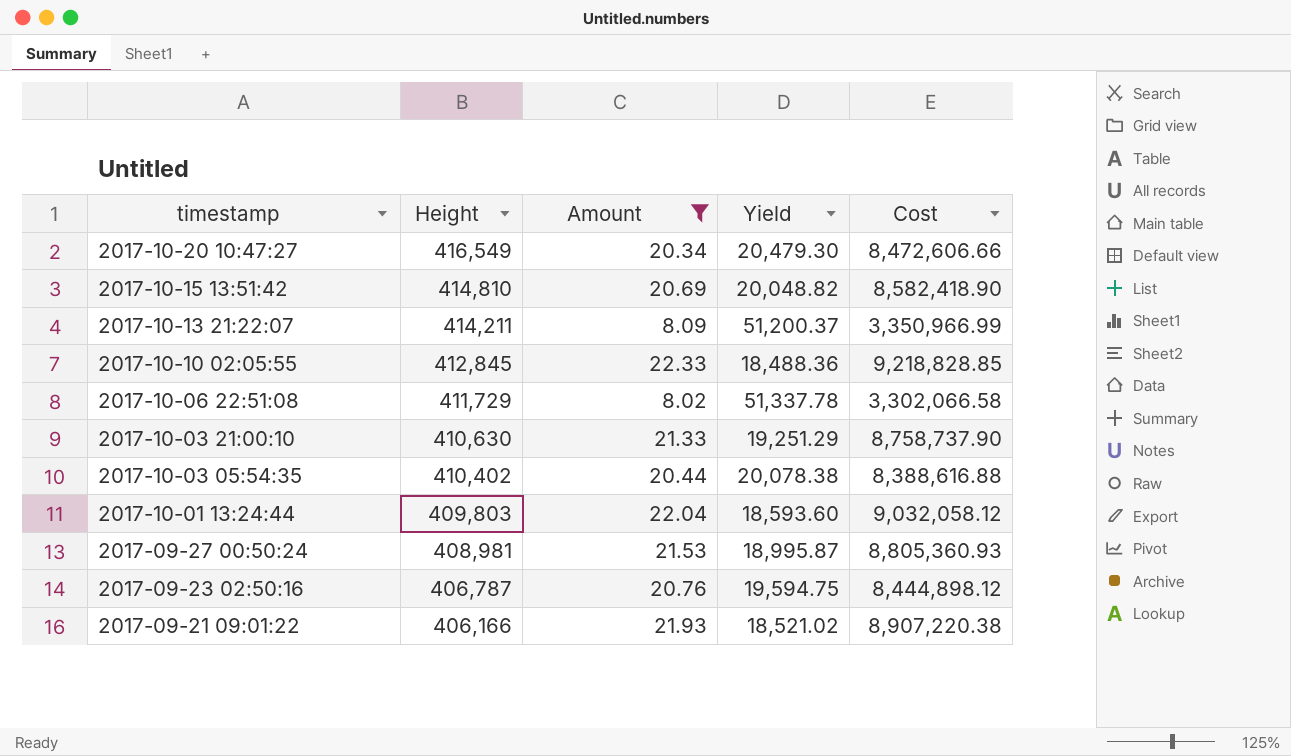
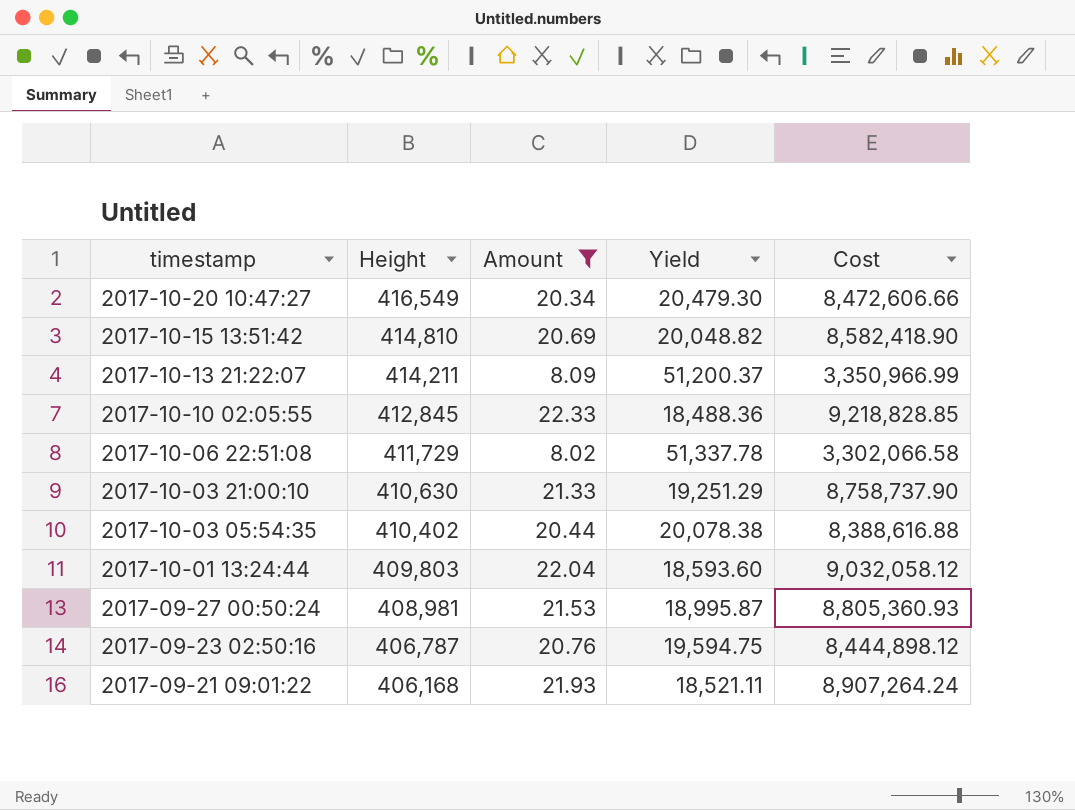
2017-09-21 09:01:22 | Height: 406,166 -> 406,168
2017-09-21 09:01:22 | Yield: 18,521.02 -> 18,521.11
2017-09-21 09:01:22 | Cost: 8,907,220.38 -> 8,907,264.24

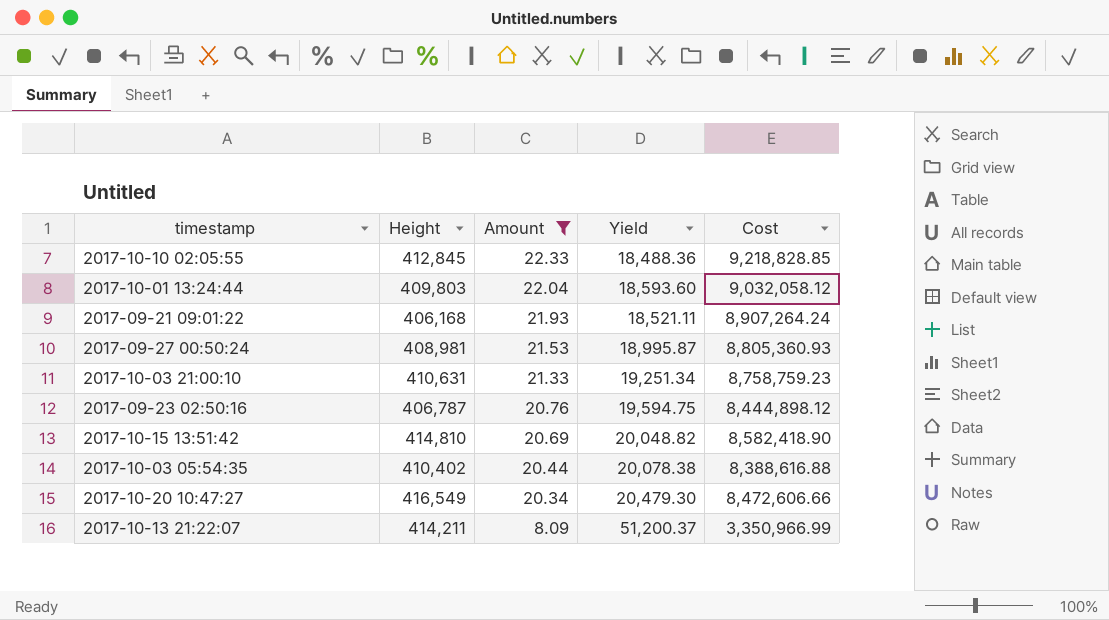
row order: timestamp descending -> Amount descending
row 2017-10-06 22:51:08: 411,729 | 8.02 | 51,337.78 | 3,302,066.58 -> none
2017-10-03 21:00:10 | Height: 410,630 -> 410,631
2017-10-03 21:00:10 | Yield: 19,251.29 -> 19,251.34
2017-10-03 21:00:10 | Cost: 8,758,737.90 -> 8,758,759.23

